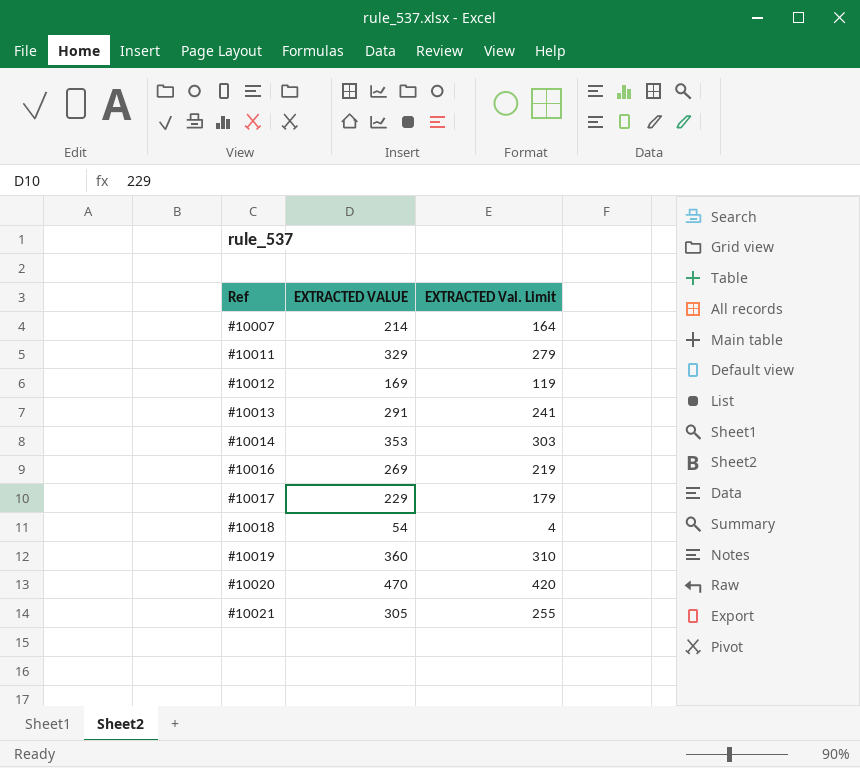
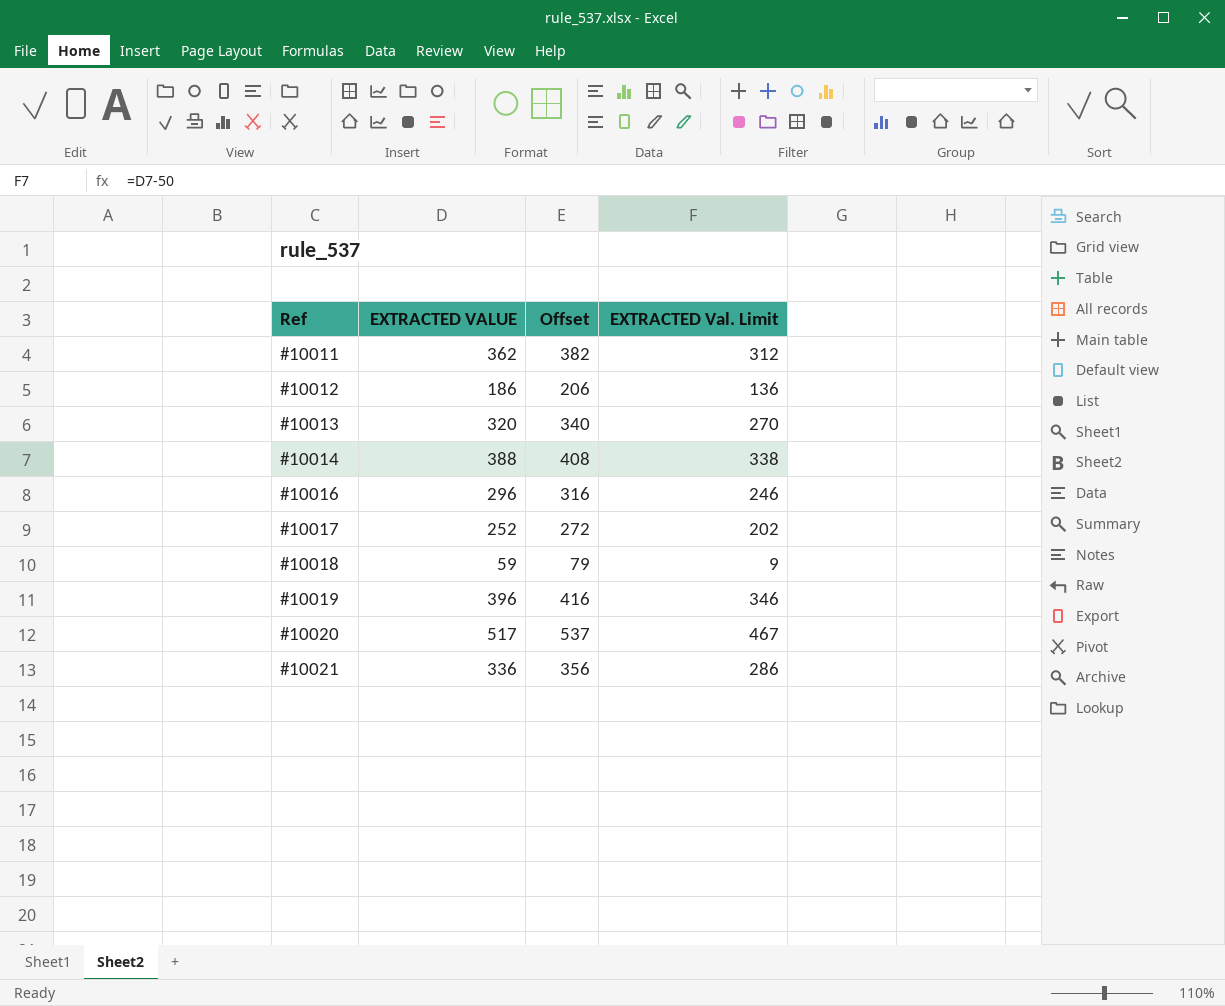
column Offset | formula: none -> [EXTRACTED VALUE] + 20
row #10007: 214 | 164 -> none
#10011 | EXTRACTED VALUE: 329 -> 362
#10011 | EXTRACTED Val. Limit: 279 -> 312
#10012 | EXTRACTED VALUE: 169 -> 186
#10012 | EXTRACTED Val. Limit: 119 -> 136
#10013 | EXTRACTED VALUE: 291 -> 320
#10013 | EXTRACTED Val. Limit: 241 -> 270
#10014 | EXTRACTED VALUE: 353 -> 388
#10014 | EXTRACTED Val. Limit: 303 -> 338
#10016 | EXTRACTED VALUE: 269 -> 296
#10016 | EXTRACTED Val. Limit: 219 -> 246
#10017 | EXTRACTED VALUE: 229 -> 252
#10017 | EXTRACTED Val. Limit: 179 -> 202
#10018 | EXTRACTED VALUE: 54 -> 59
#10018 | EXTRACTED Val. Limit: 4 -> 9
#10019 | EXTRACTED VALUE: 360 -> 396
#10019 | EXTRACTED Val. Limit: 310 -> 346
#10020 | EXTRACTED VALUE: 470 -> 517
#10020 | EXTRACTED Val. Limit: 420 -> 467
#10021 | EXTRACTED VALUE: 305 -> 336
#10021 | EXTRACTED Val. Limit: 255 -> 286

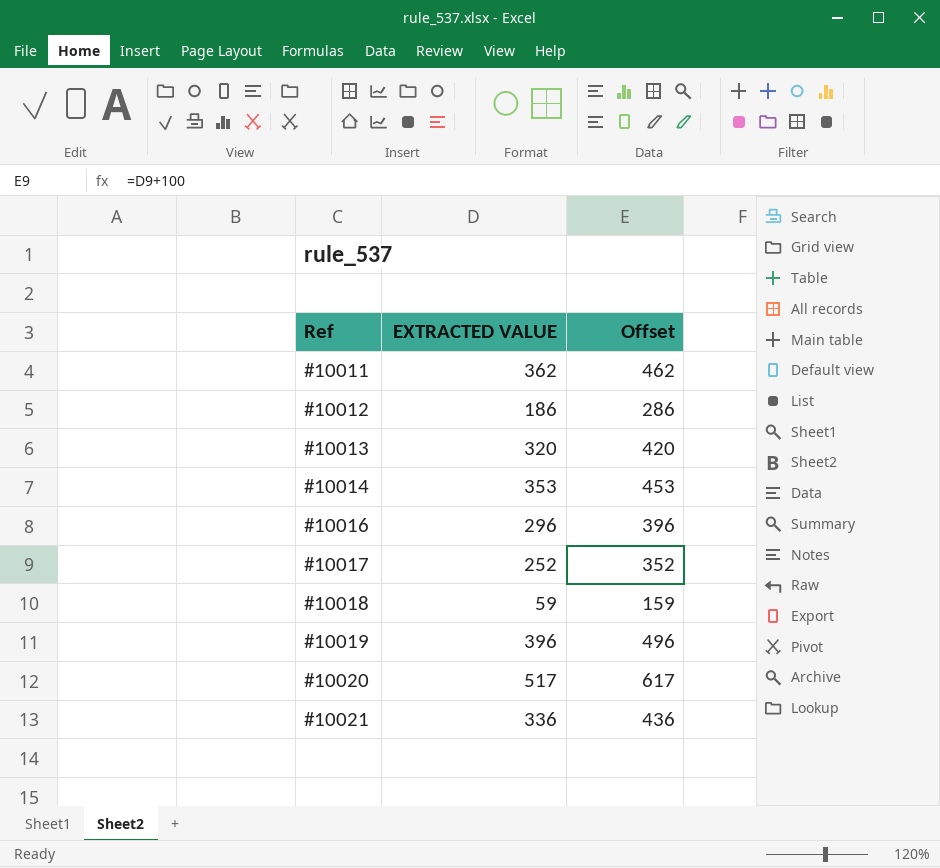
column EXTRACTED Val. Limit | formula: [EXTRACTED VALUE] - 50 -> none
column Offset | formula: [EXTRACTED VALUE] + 20 -> [EXTRACTED VALUE] + 100
#10014 | EXTRACTED VALUE: 388 -> 353

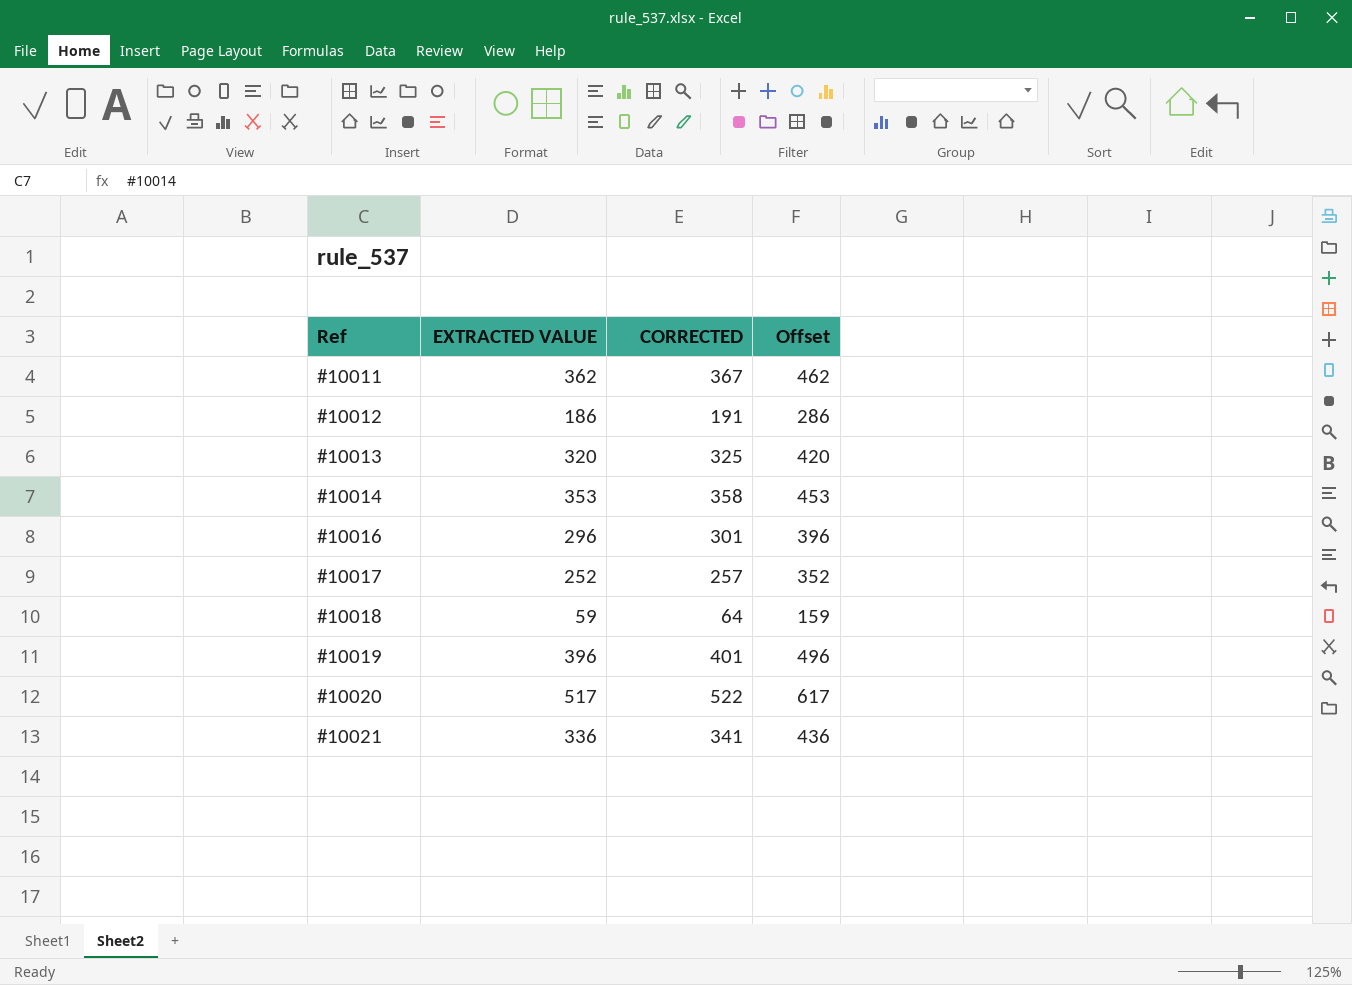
column CORRECTED | formula: none -> [EXTRACTED VALUE] + 5

